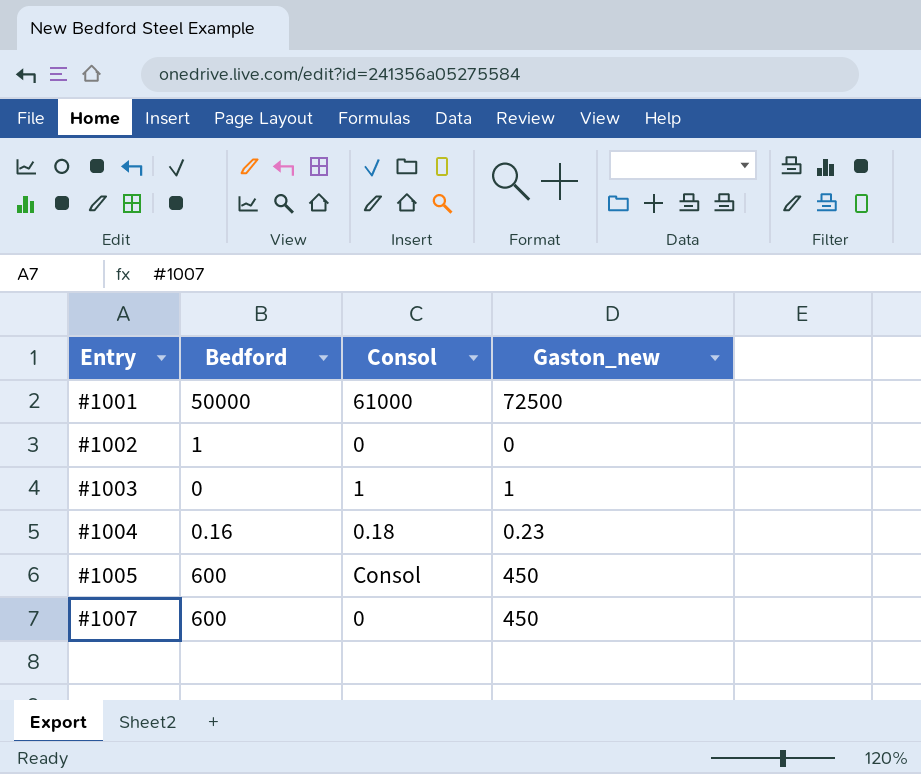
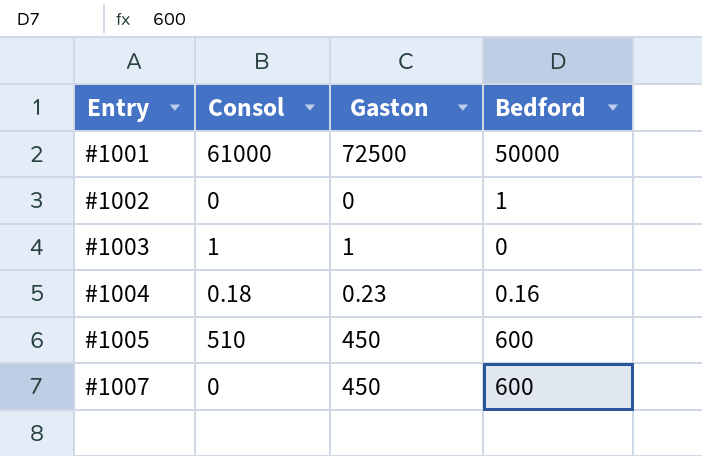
column name: Gaston_new -> Gaston
column Bedford | position: 2 -> 4
#1005 | Consol: Consol -> 510

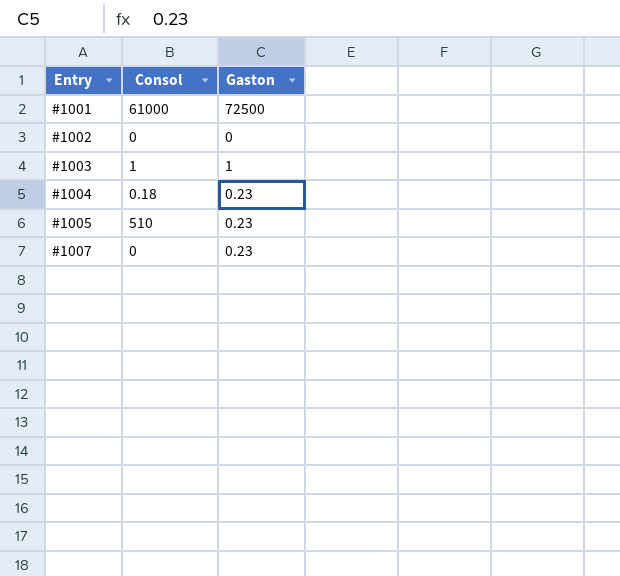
column Bedford | position: 4 -> none
#1005 | Gaston: 450 -> 0.23
#1007 | Gaston: 450 -> 0.23

